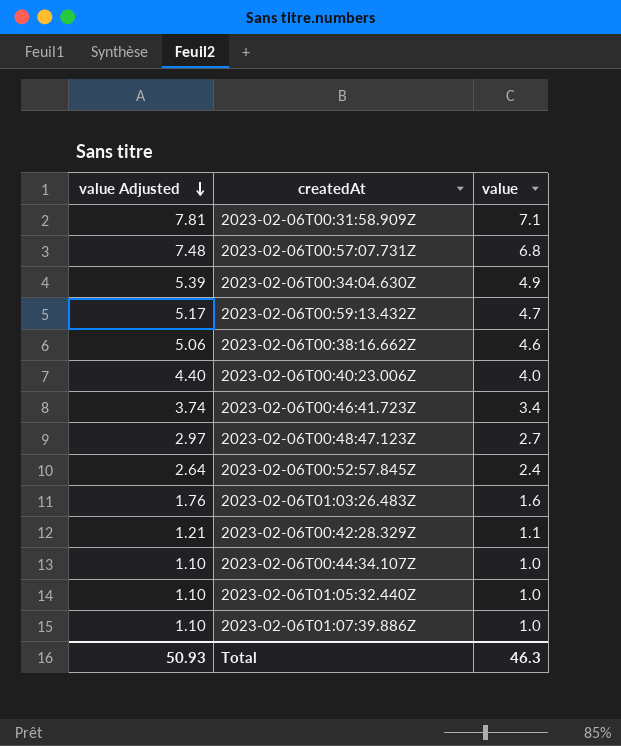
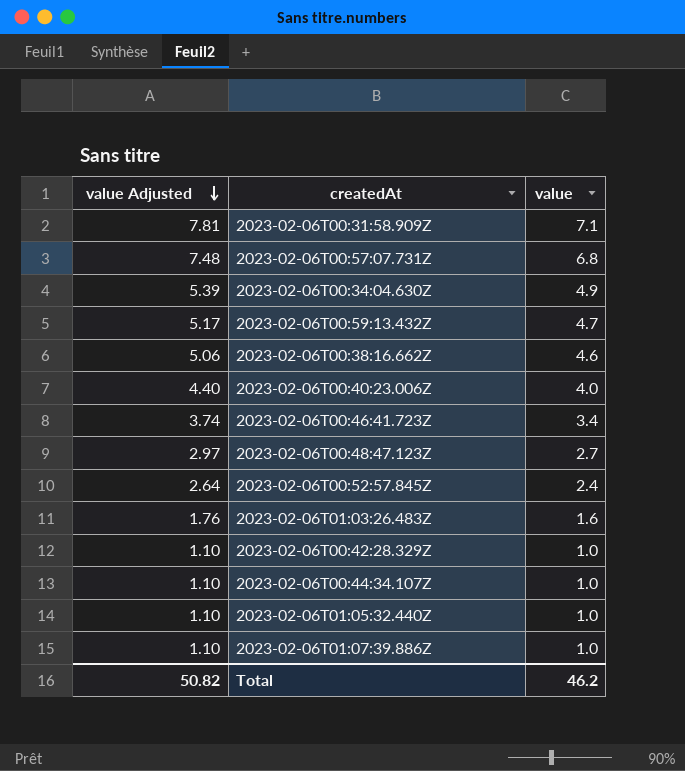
2023-02-06T00:42:28.329Z | value Adjusted: 1.21 -> 1.10
2023-02-06T00:42:28.329Z | value: 1.1 -> 1.0
Total | value Adjusted: 50.93 -> 50.82
Total | value: 46.3 -> 46.2

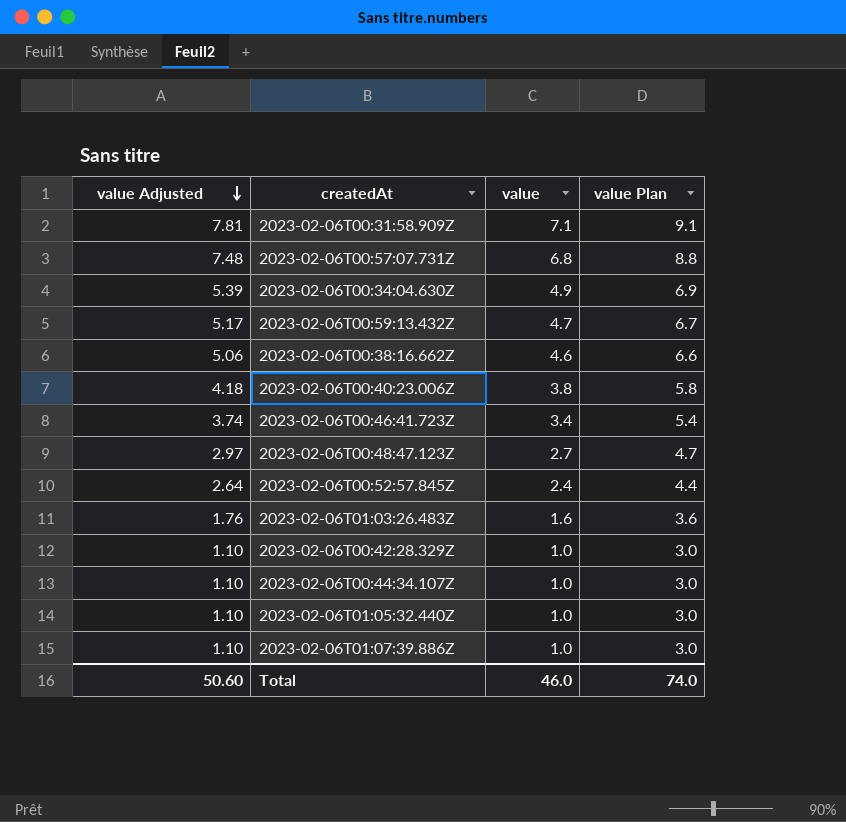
column value Plan | formula: none -> [value] + 2
2023-02-06T00:40:23.006Z | value Adjusted: 4.40 -> 4.18
2023-02-06T00:40:23.006Z | value: 4.0 -> 3.8
Total | value Adjusted: 50.82 -> 50.60
Total | value: 46.2 -> 46.0

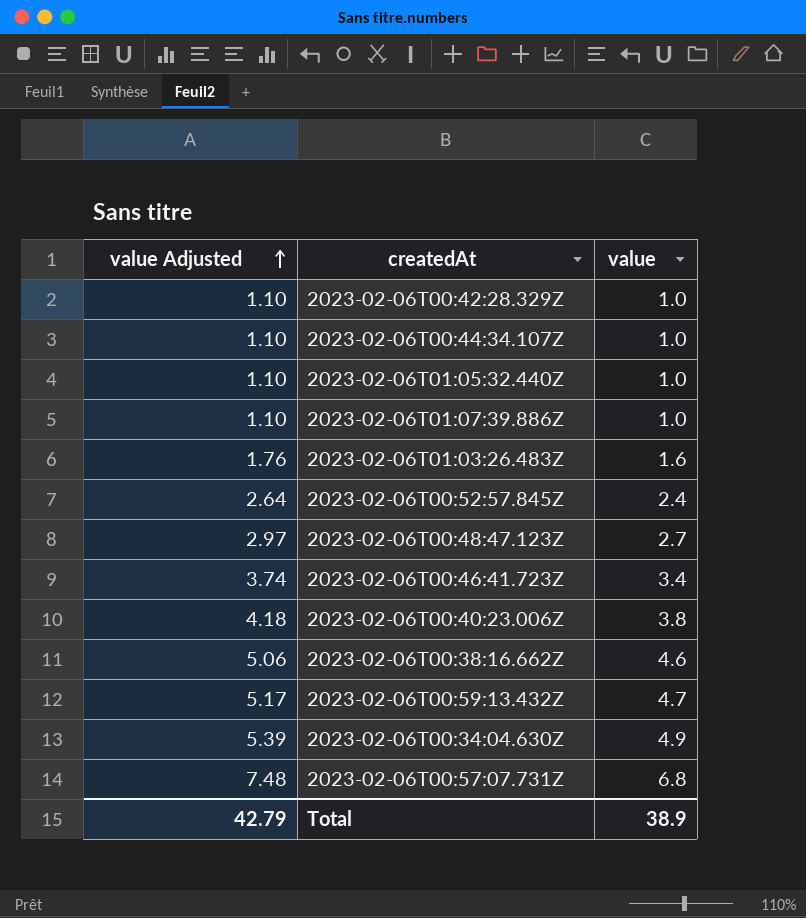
row order: value Adjusted descending -> value Adjusted ascending
column value Plan | formula: [value] + 2 -> none
row 2023-02-06T00:31:58.909Z: 7.81 | 7.1 | 9.1 -> none
Total | value Adjusted: 50.60 -> 42.79
Total | value: 46.0 -> 38.9

